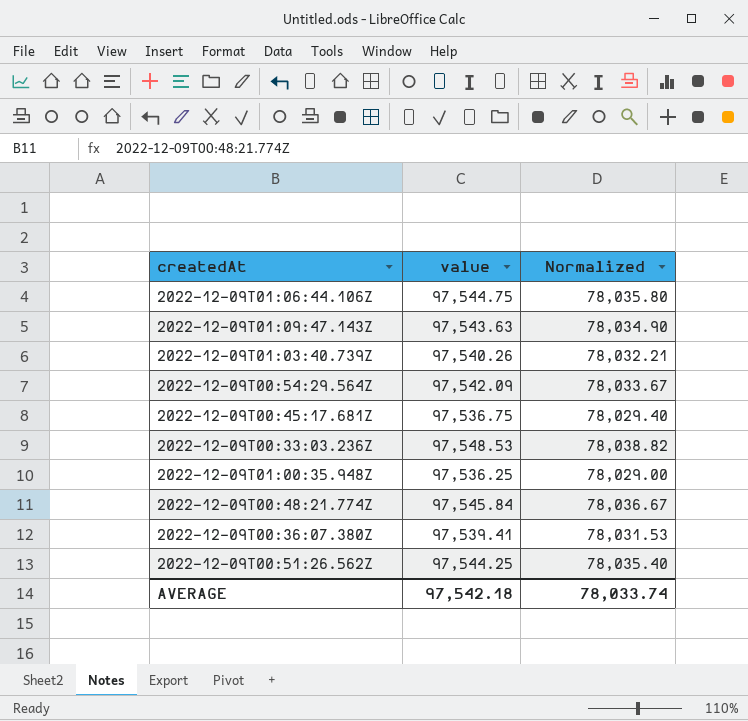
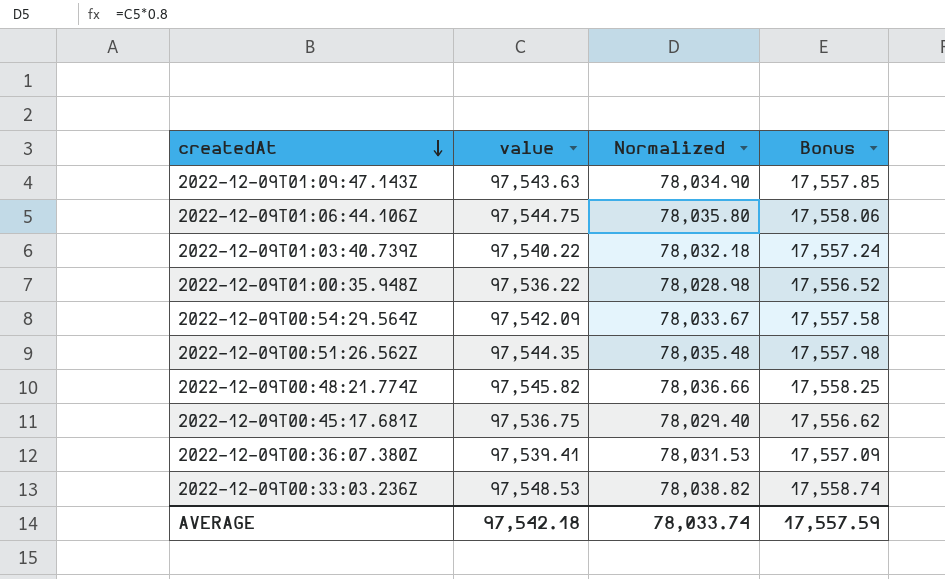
row order: none -> createdAt descending
column Bonus | formula: none -> [value] * 0.18
2022-12-09T01:03:40.739Z | value: 97,540.26 -> 97,540.22
2022-12-09T01:03:40.739Z | Normalized: 78,032.21 -> 78,032.18
2022-12-09T01:00:35.948Z | value: 97,536.25 -> 97,536.22
2022-12-09T01:00:35.948Z | Normalized: 78,029.00 -> 78,028.98
2022-12-09T00:51:26.562Z | value: 97,544.25 -> 97,544.35
2022-12-09T00:51:26.562Z | Normalized: 78,035.40 -> 78,035.48
2022-12-09T00:48:21.774Z | value: 97,545.84 -> 97,545.82
2022-12-09T00:48:21.774Z | Normalized: 78,036.67 -> 78,036.66

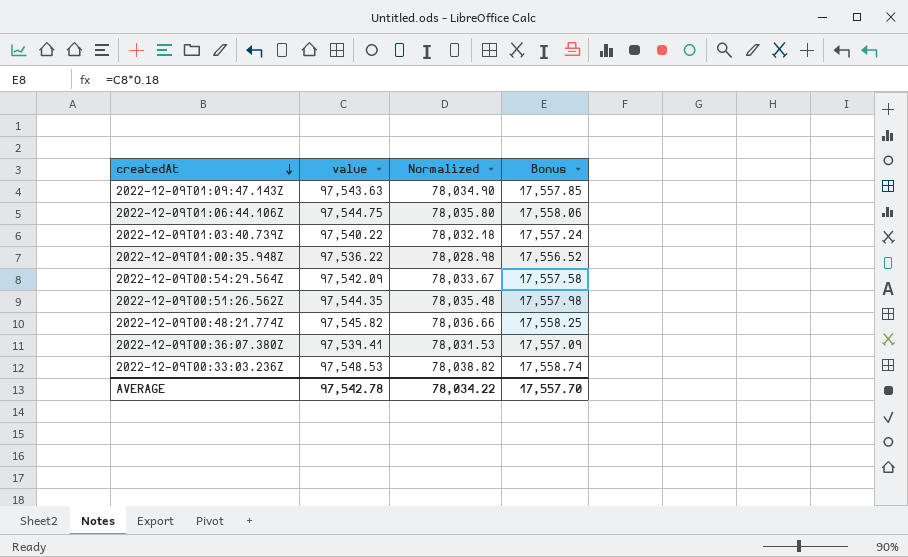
row 2022-12-09T00:45:17.681Z: 97,536.75 | 78,029.40 | 17,556.62 -> none
AVERAGE | value: 97,542.18 -> 97,542.78
AVERAGE | Normalized: 78,033.74 -> 78,034.22
AVERAGE | Bonus: 17,557.59 -> 17,557.70

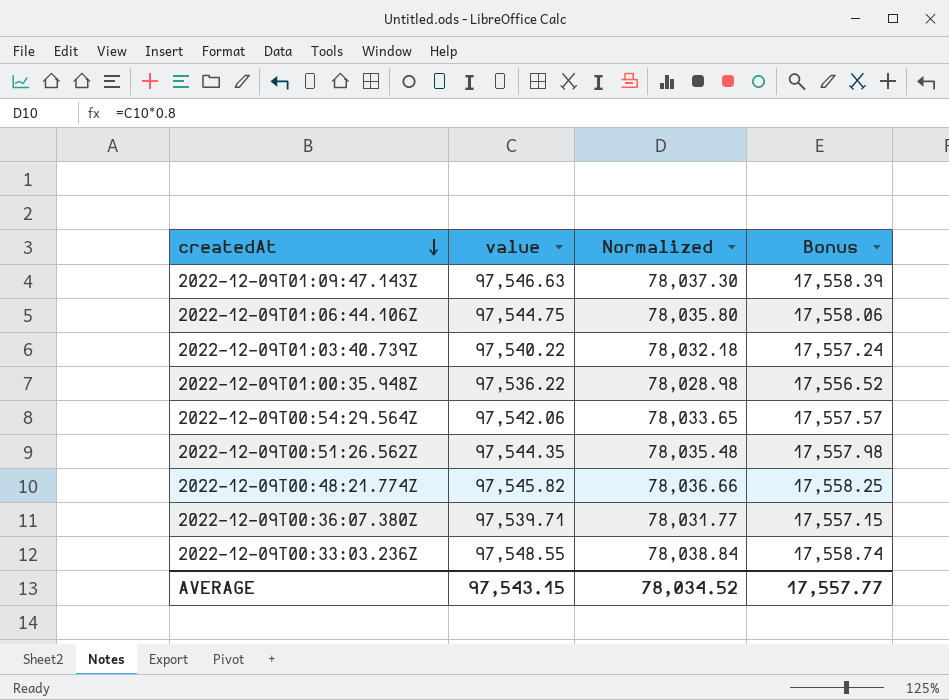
2022-12-09T01:09:47.143Z | value: 97,543.63 -> 97,546.63
2022-12-09T01:09:47.143Z | Normalized: 78,034.90 -> 78,037.30
2022-12-09T01:09:47.143Z | Bonus: 17,557.85 -> 17,558.39
2022-12-09T00:54:29.564Z | value: 97,542.09 -> 97,542.06
2022-12-09T00:54:29.564Z | Normalized: 78,033.67 -> 78,033.65
2022-12-09T00:54:29.564Z | Bonus: 17,557.58 -> 17,557.57
2022-12-09T00:36:07.380Z | value: 97,539.41 -> 97,539.71
2022-12-09T00:36:07.380Z | Normalized: 78,031.53 -> 78,031.77
2022-12-09T00:36:07.380Z | Bonus: 17,557.09 -> 17,557.15
2022-12-09T00:33:03.236Z | value: 97,548.53 -> 97,548.55
2022-12-09T00:33:03.236Z | Normalized: 78,038.82 -> 78,038.84
AVERAGE | value: 97,542.78 -> 97,543.15
AVERAGE | Normalized: 78,034.22 -> 78,034.52
AVERAGE | Bonus: 17,557.70 -> 17,557.77

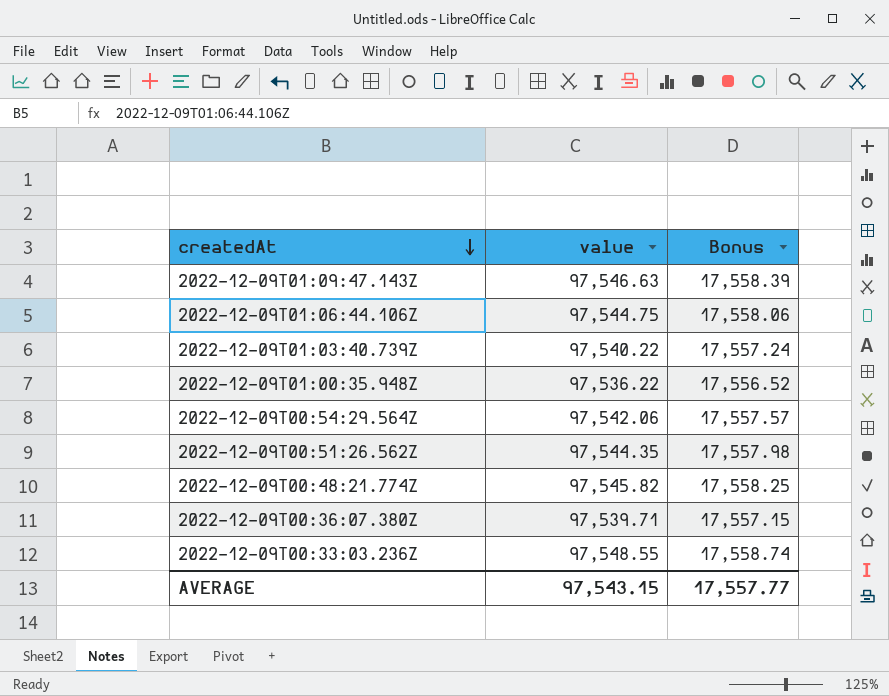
column Normalized | formula: [value] * 0.8 -> none

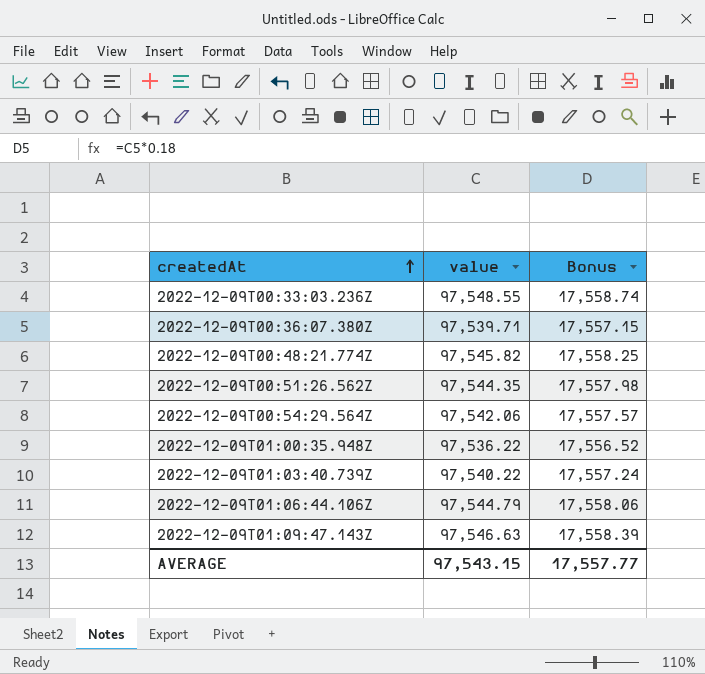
row order: createdAt descending -> createdAt ascending
2022-12-09T01:06:44.106Z | value: 97,544.75 -> 97,544.79

